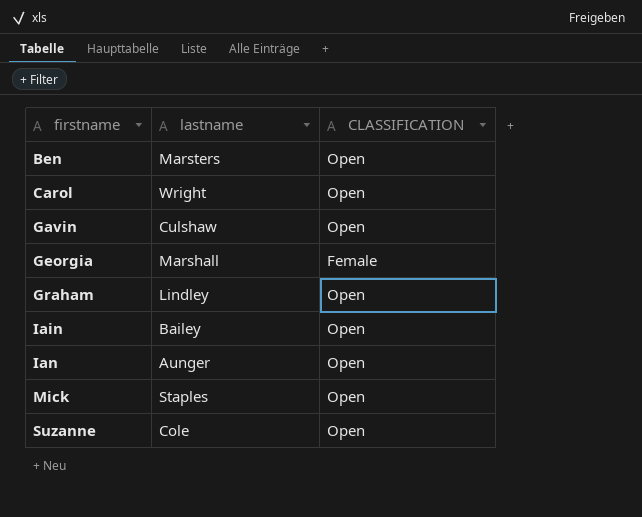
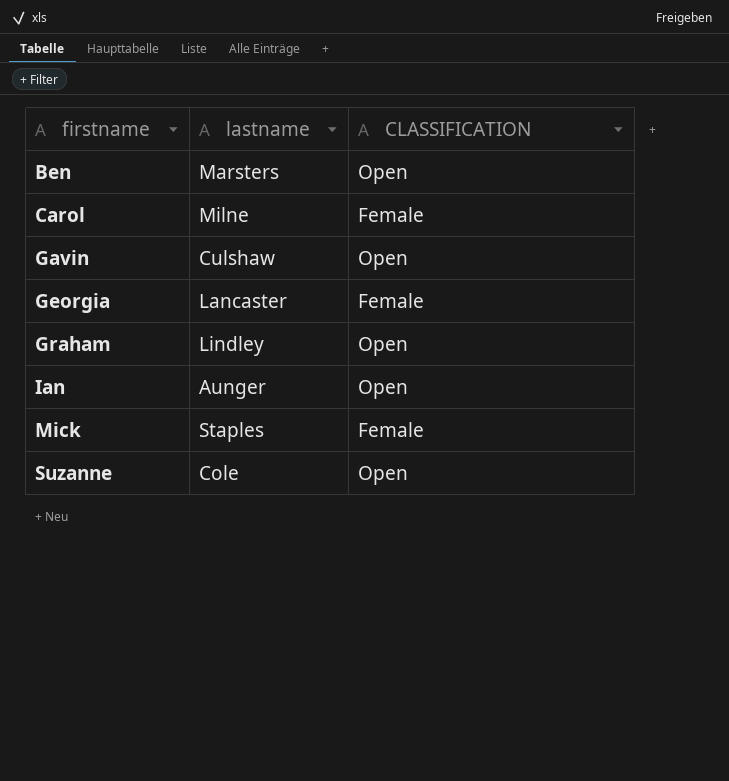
row Iain: Bailey | Open -> none
Carol | lastname: Wright -> Milne
Carol | CLASSIFICATION: Open -> Female
Georgia | lastname: Marshall -> Lancaster
Mick | CLASSIFICATION: Open -> Female

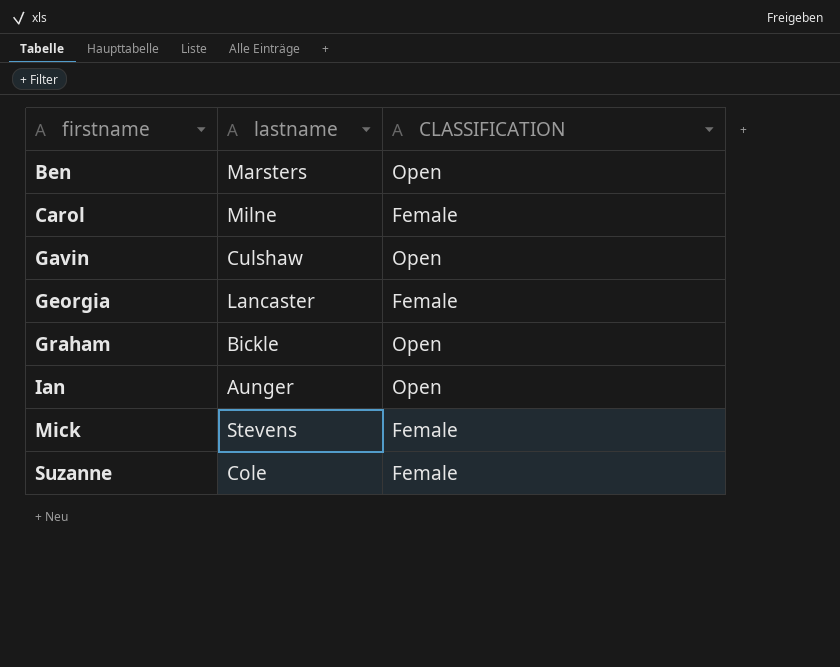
Graham | lastname: Lindley -> Bickle
Mick | lastname: Staples -> Stevens
Suzanne | CLASSIFICATION: Open -> Female

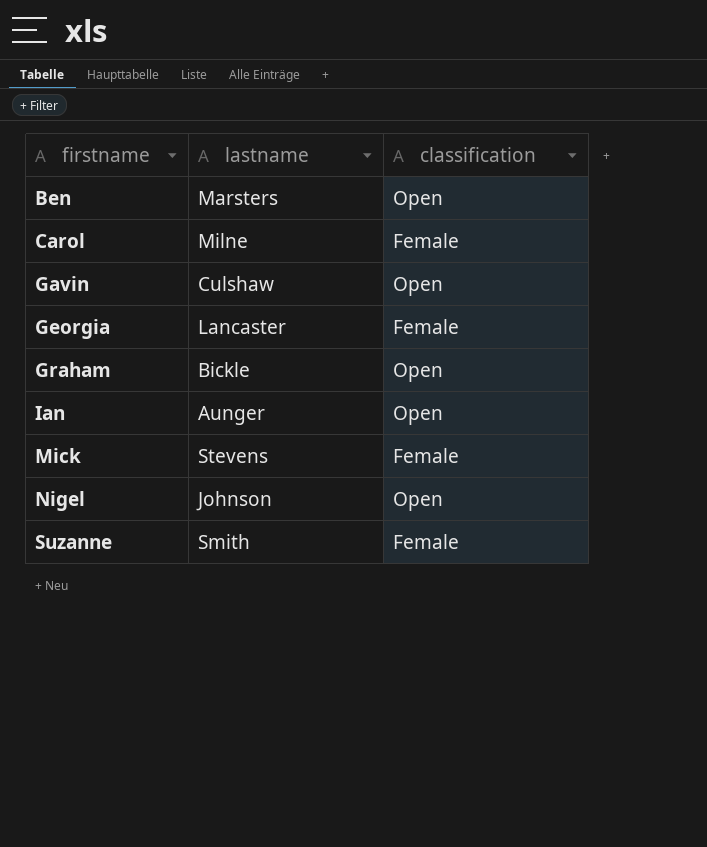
column name: CLASSIFICATION -> classification
row Nigel: none -> Johnson | Open
Suzanne | lastname: Cole -> Smith

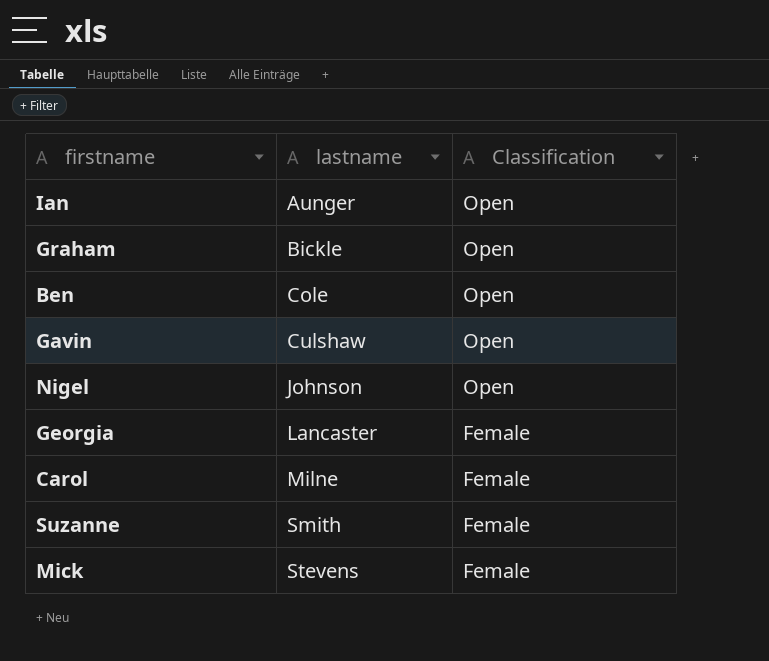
row order: firstname ascending -> lastname ascending
column name: classification -> Classification
Ben | lastname: Marsters -> Cole

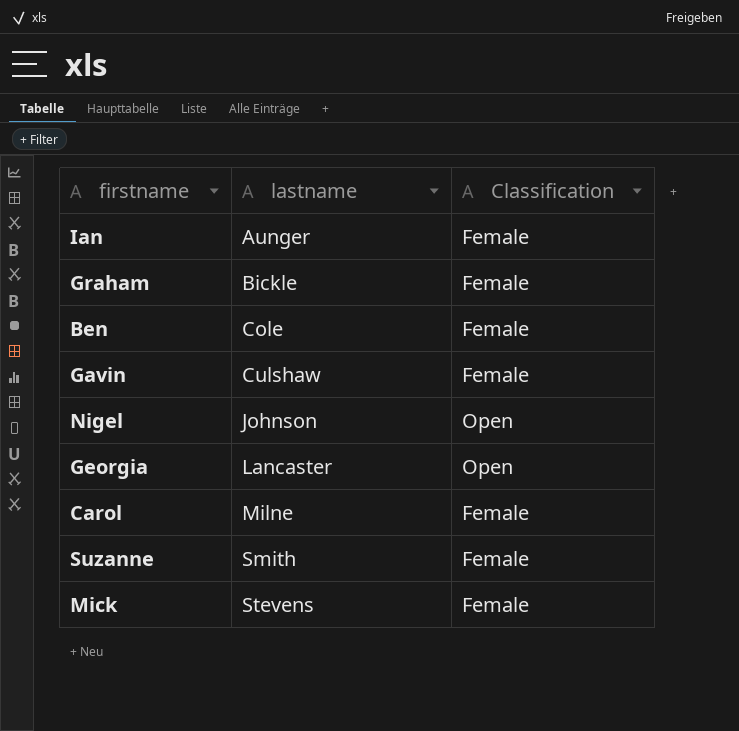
Ian | Classification: Open -> Female
Graham | Classification: Open -> Female
Ben | Classification: Open -> Female
Gavin | Classification: Open -> Female
Georgia | Classification: Female -> Open

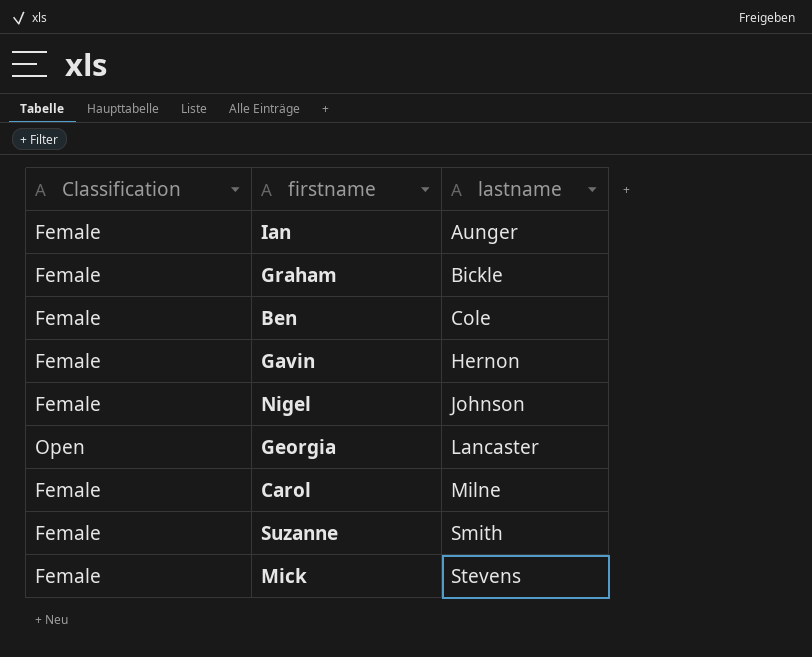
column Classification | position: 3 -> 1
Gavin | lastname: Culshaw -> Hernon
Nigel | Classification: Open -> Female

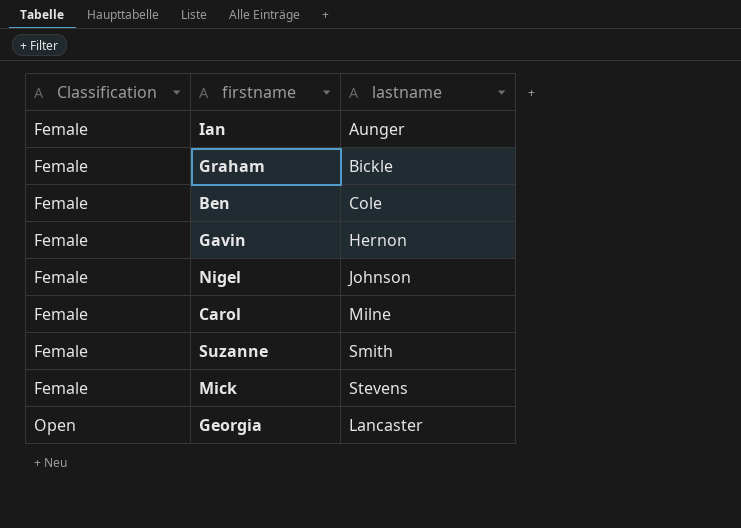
row order: lastname ascending -> Classification ascending

